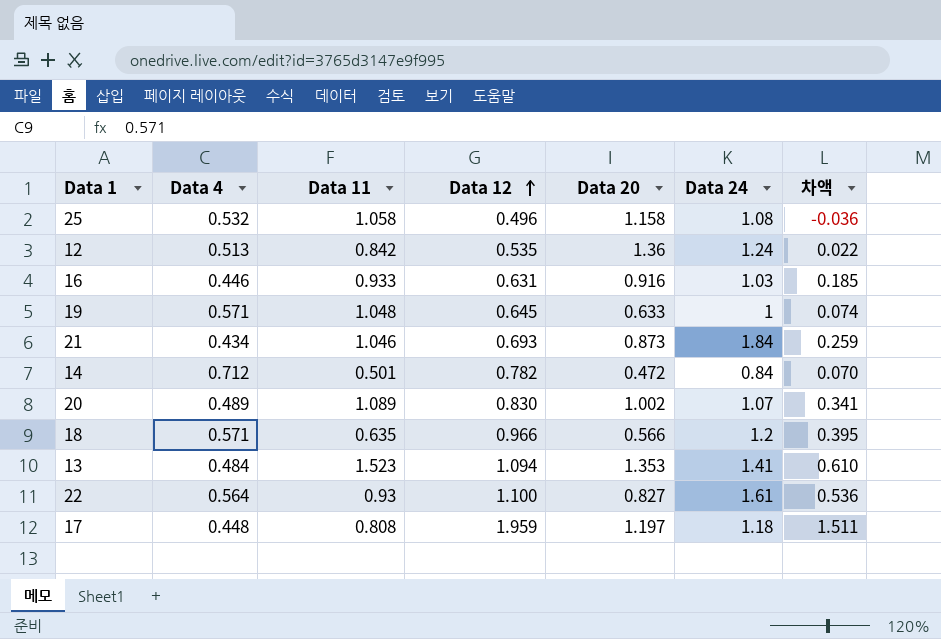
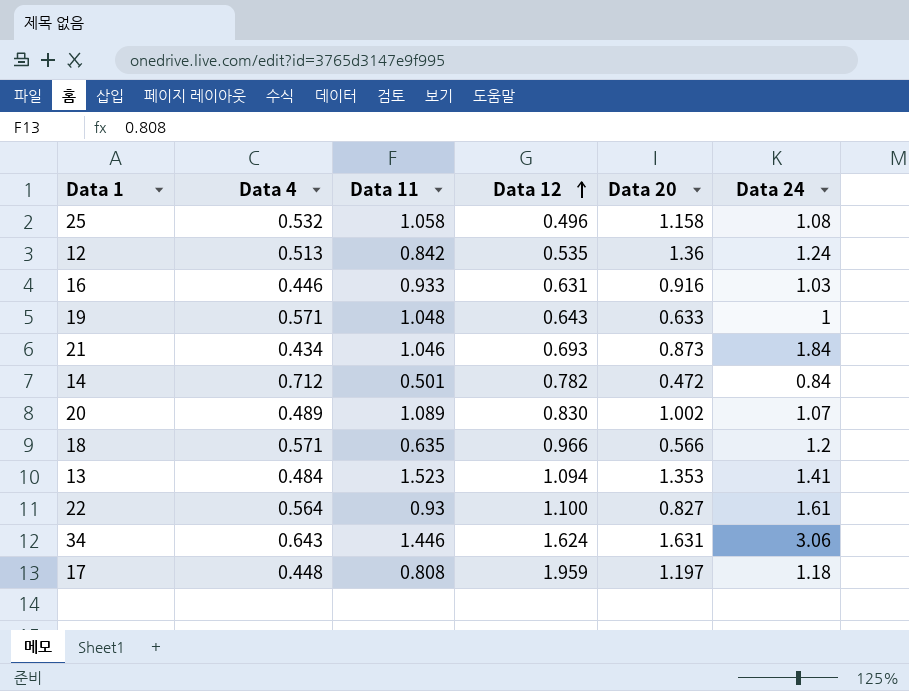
column 차액 | formula: [Data 12] - [Data 4] -> none
19 | Data 12: 0.645 -> 0.643
row 34: none -> 0.643 | 1.446 | 1.624 | 1.631 | 3.06

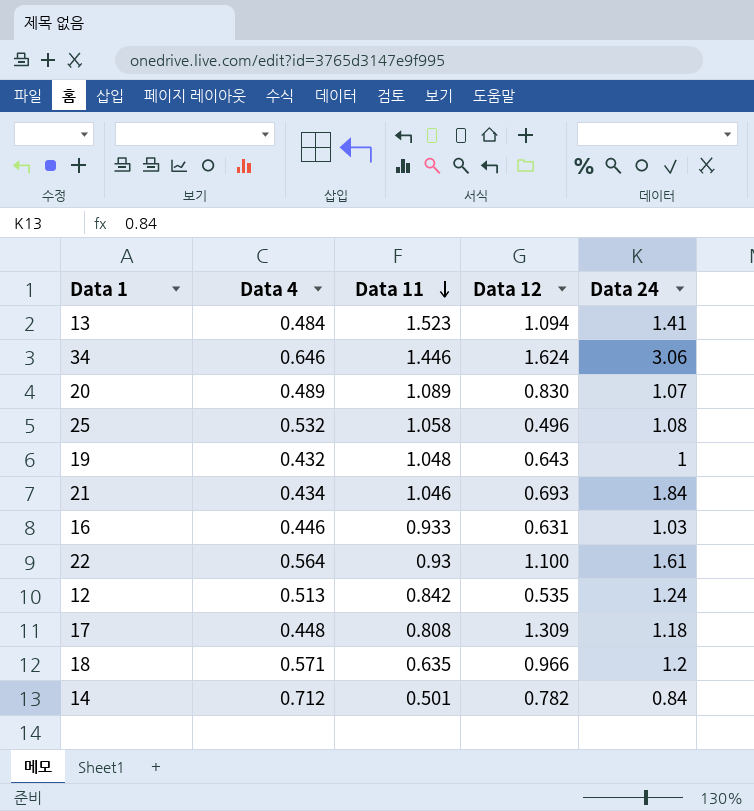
row order: Data 12 ascending -> Data 11 descending
column Data 20 | position: 5 -> none
34 | Data 4: 0.643 -> 0.646
19 | Data 4: 0.571 -> 0.432
17 | Data 12: 1.959 -> 1.309

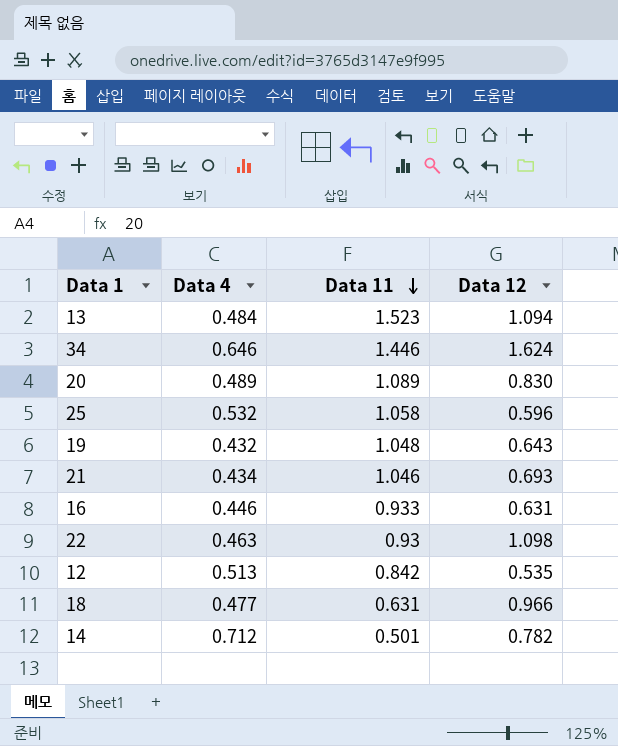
column Data 24 | position: 5 -> none
row 17: 0.448 | 0.808 | 1.309 | 1.18 -> none
25 | Data 12: 0.496 -> 0.596
22 | Data 4: 0.564 -> 0.463
22 | Data 12: 1.100 -> 1.098
18 | Data 4: 0.571 -> 0.477
18 | Data 11: 0.635 -> 0.631

